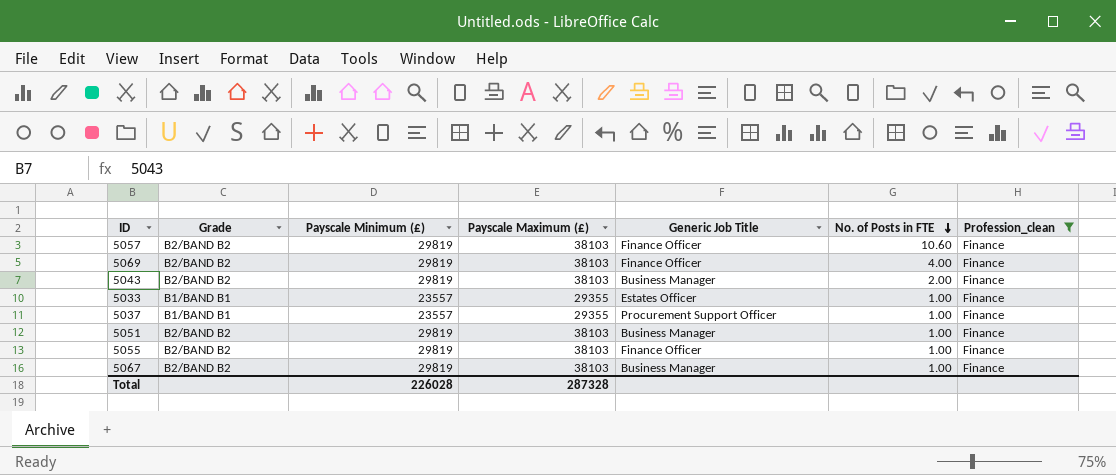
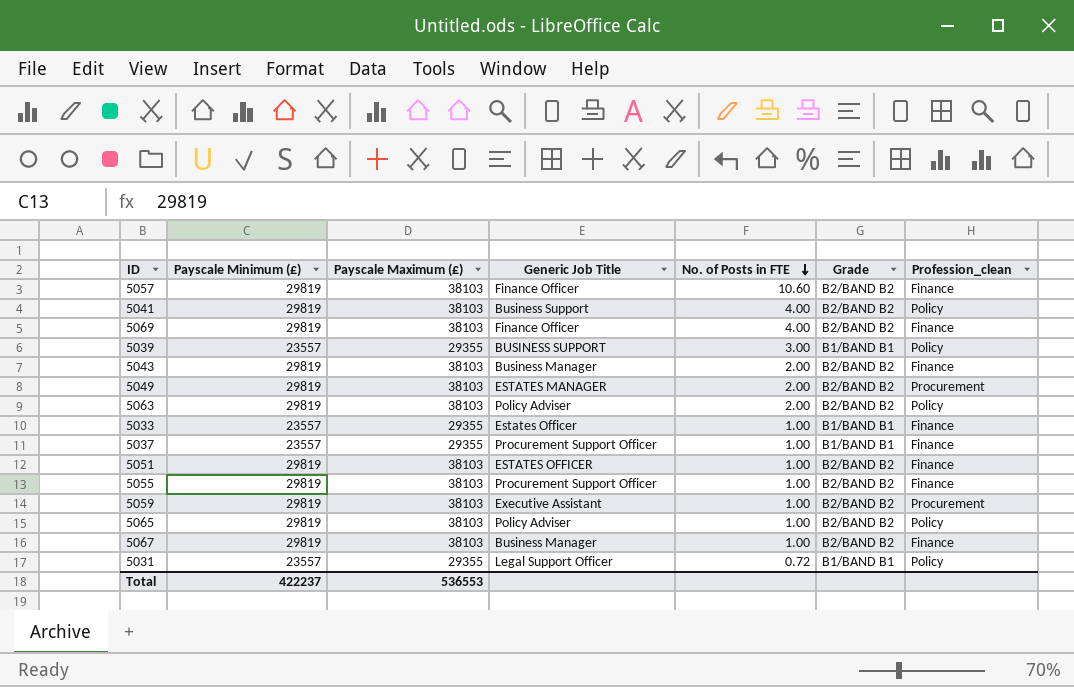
filter: Profession_clean = Finance -> none
column Grade | position: 2 -> 6
5051 | Generic Job Title: Business Manager -> ESTATES OFFICER
5055 | Generic Job Title: Finance Officer -> Procurement Support Officer
Total | Payscale Minimum (£): 226028 -> 422237
Total | Payscale Maximum (£): 287328 -> 536553

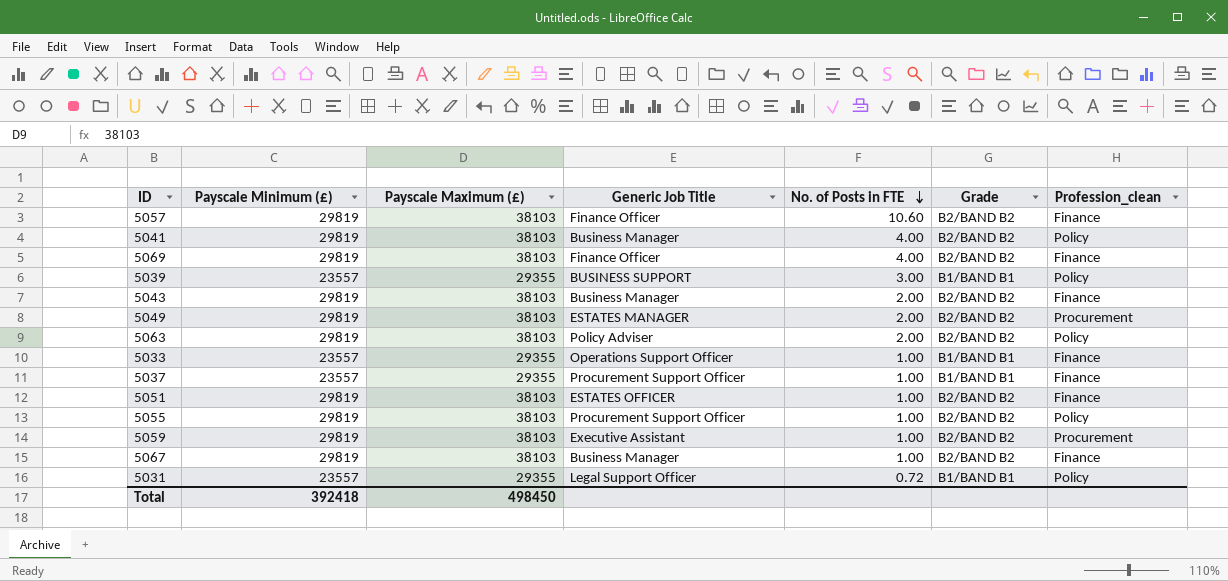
row 5065: 29819 | 38103 | Policy Adviser | 1.00 | B2/BAND B2 | Policy -> none
5041 | Generic Job Title: Business Support -> Business Manager
5033 | Generic Job Title: Estates Officer -> Operations Support Officer
5055 | Profession_clean: Finance -> Policy
Total | Payscale Minimum (£): 422237 -> 392418
Total | Payscale Maximum (£): 536553 -> 498450

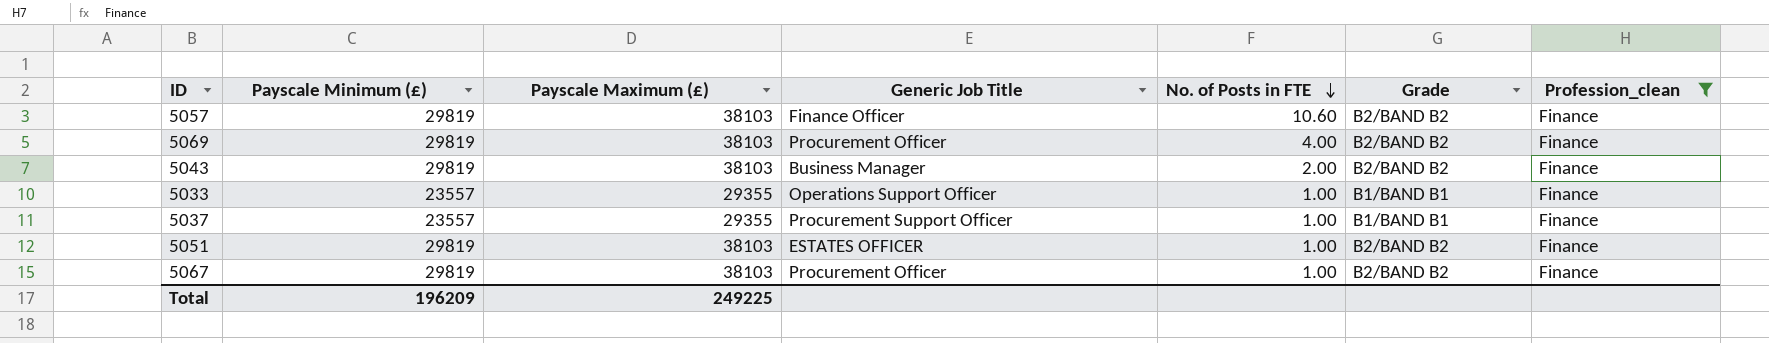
filter: none -> Profession_clean = Finance
5069 | Generic Job Title: Finance Officer -> Procurement Officer
5067 | Generic Job Title: Business Manager -> Procurement Officer
Total | Payscale Minimum (£): 392418 -> 196209
Total | Payscale Maximum (£): 498450 -> 249225

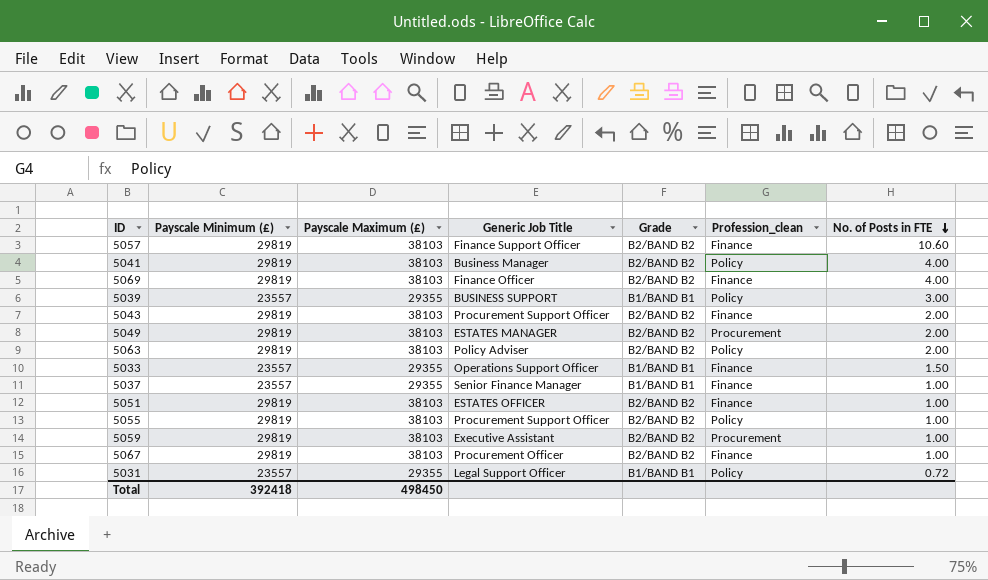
filter: Profession_clean = Finance -> none
column No. of Posts in FTE | position: 5 -> 7
5057 | Generic Job Title: Finance Officer -> Finance Support Officer
5069 | Generic Job Title: Procurement Officer -> Finance Officer
5043 | Generic Job Title: Business Manager -> Procurement Support Officer
5033 | No. of Posts in FTE: 1.00 -> 1.50
5037 | Generic Job Title: Procurement Support Officer -> Senior Finance Manager
Total | Payscale Minimum (£): 196209 -> 392418
Total | Payscale Maximum (£): 249225 -> 498450

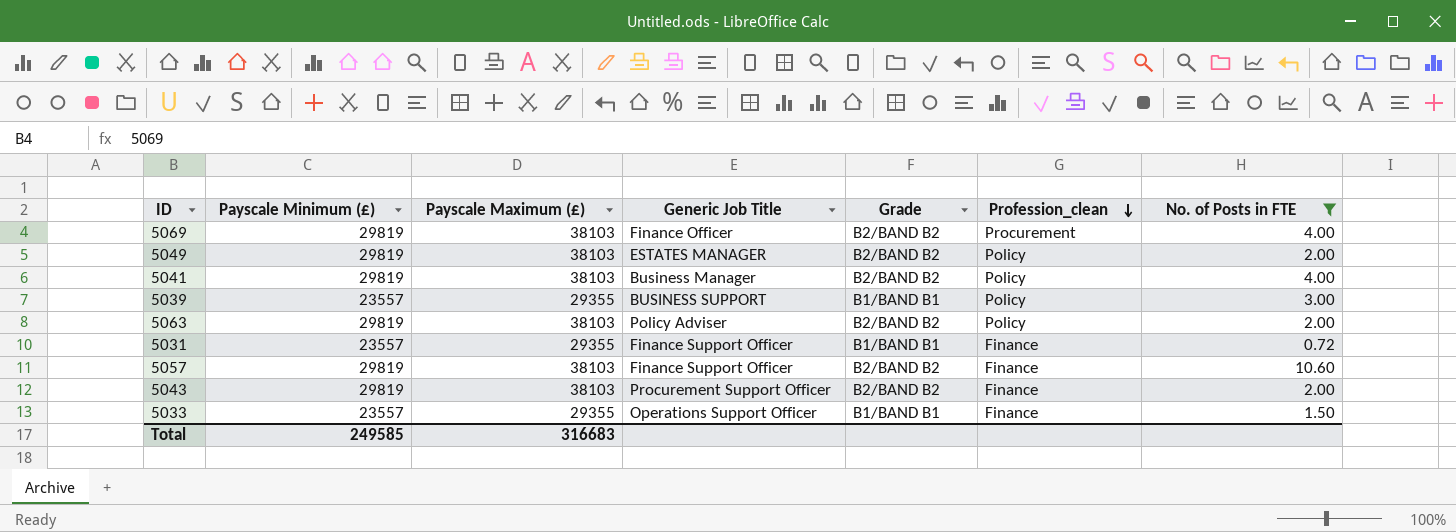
filter: none -> No. of Posts in FTE != 1.00
row order: No. of Posts in FTE descending -> Profession_clean descending
5069 | Profession_clean: Finance -> Procurement
5049 | Profession_clean: Procurement -> Policy
5031 | Generic Job Title: Legal Support Officer -> Finance Support Officer
5031 | Profession_clean: Policy -> Finance
Total | Payscale Minimum (£): 392418 -> 249585
Total | Payscale Maximum (£): 498450 -> 316683

